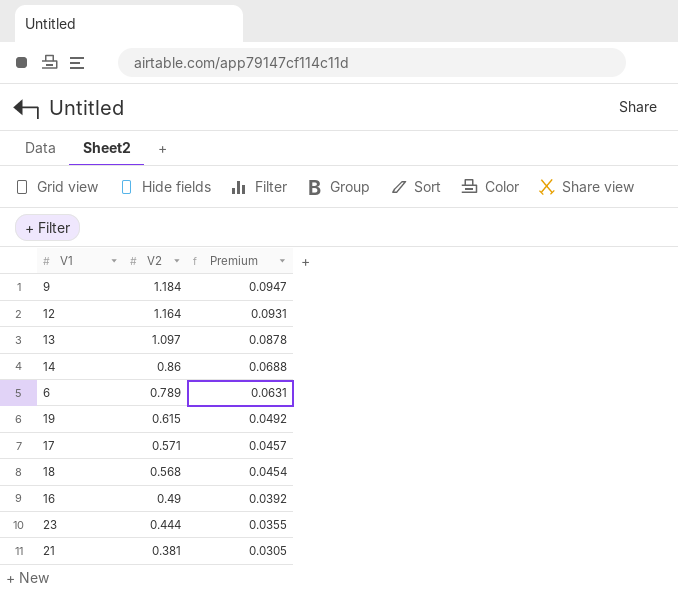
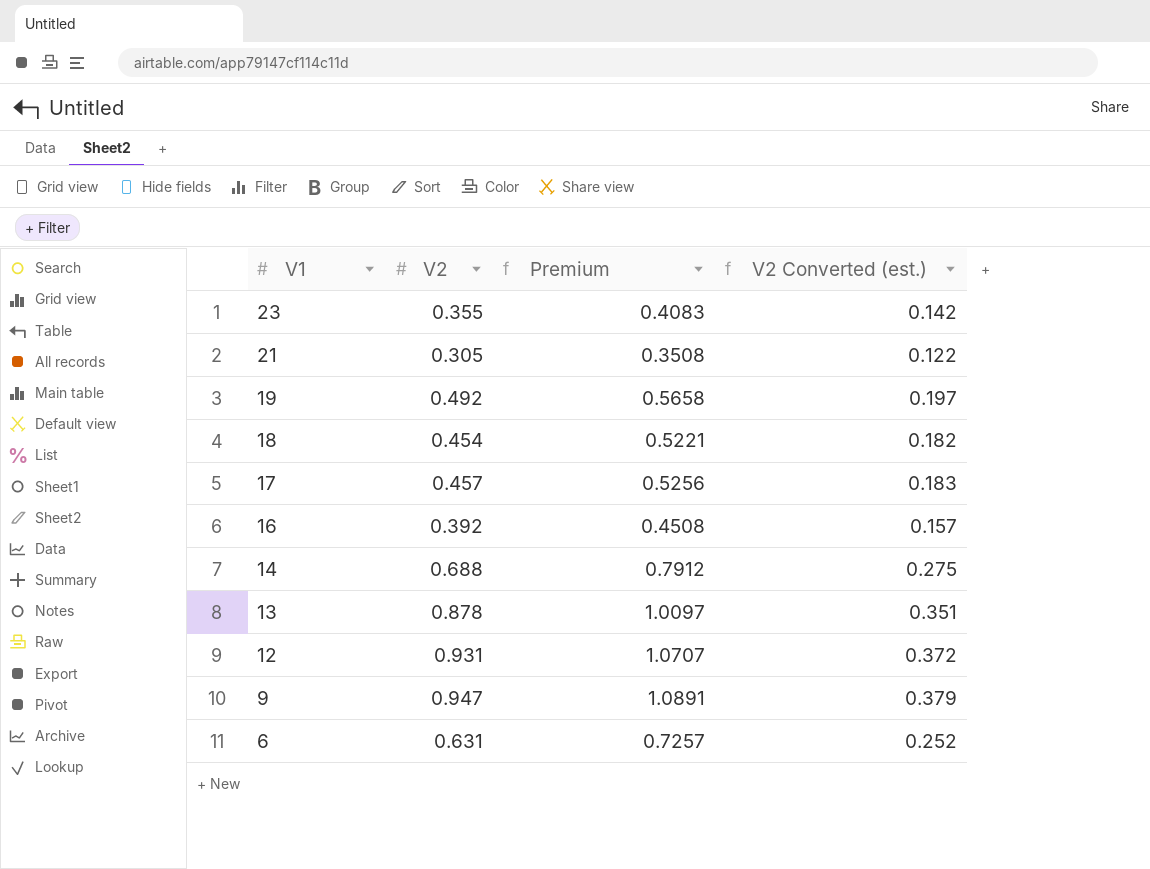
row order: V2 descending -> V1 descending
column Premium | formula: [V2] * 0.08 -> [V2] * 1.15
column V2 Converted (est.) | formula: none -> [V2] * 0.4
23 | V2: 0.444 -> 0.355
21 | V2: 0.381 -> 0.305
19 | V2: 0.615 -> 0.492
18 | V2: 0.568 -> 0.454
17 | V2: 0.571 -> 0.457
16 | V2: 0.49 -> 0.392
14 | V2: 0.86 -> 0.688
13 | V2: 1.097 -> 0.878
12 | V2: 1.164 -> 0.931
9 | V2: 1.184 -> 0.947
6 | V2: 0.789 -> 0.631

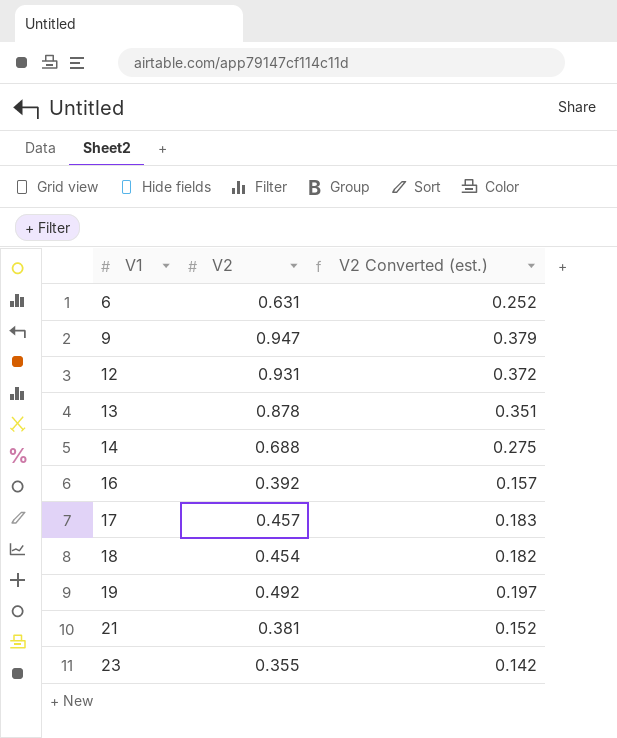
row order: V1 descending -> V1 ascending
column Premium | formula: [V2] * 1.15 -> none
21 | V2: 0.305 -> 0.381
21 | V2 Converted (est.): 0.122 -> 0.152

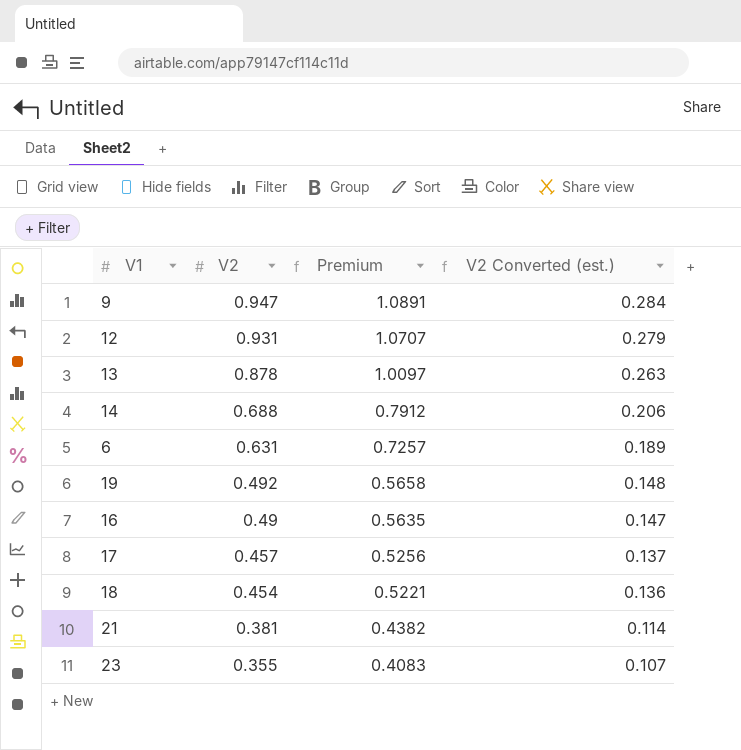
row order: V1 ascending -> V2 descending
column Premium | formula: none -> [V2] * 1.15
column V2 Converted (est.) | formula: [V2] * 0.4 -> [V2] * 0.3
16 | V2: 0.392 -> 0.49

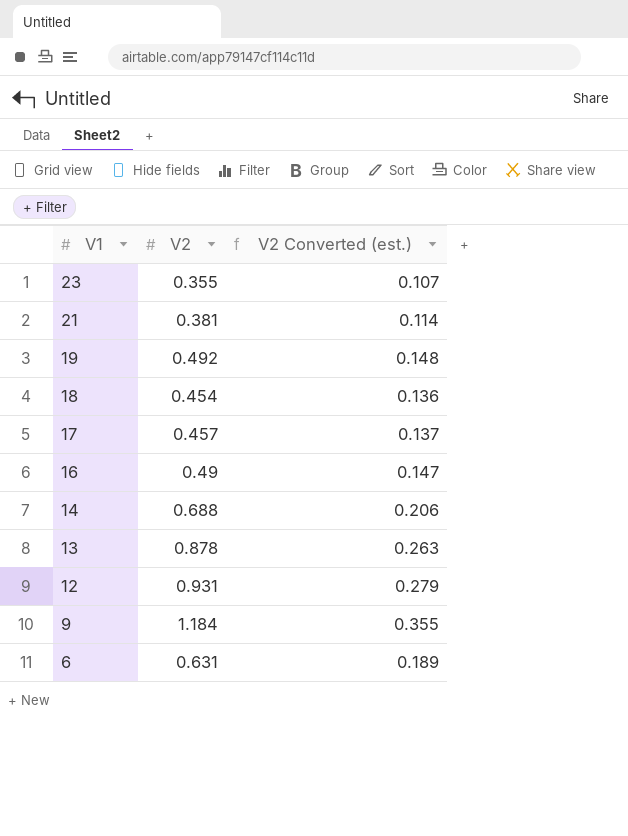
row order: V2 descending -> V1 descending
column Premium | formula: [V2] * 1.15 -> none
9 | V2: 0.947 -> 1.184
9 | V2 Converted (est.): 0.284 -> 0.355

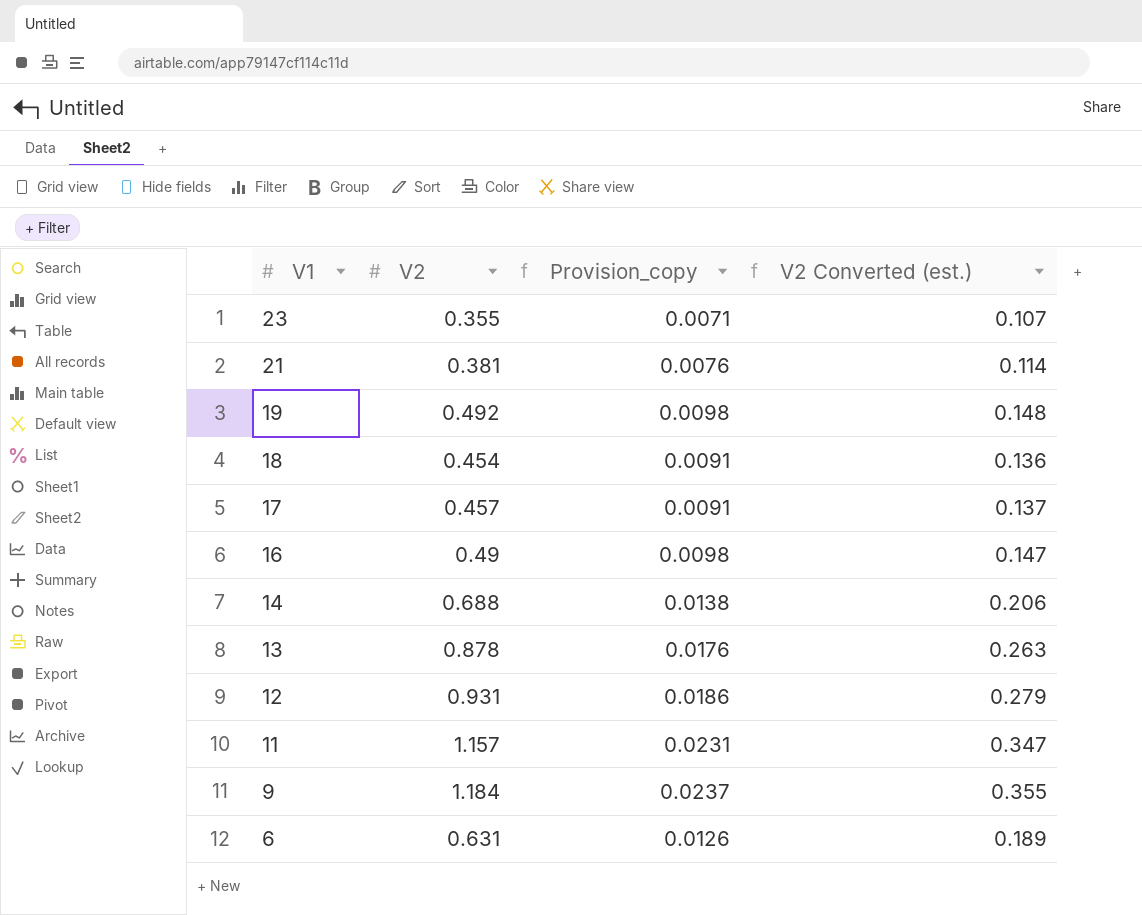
column Provision_copy | formula: none -> [V2] * 0.02
row 11: none -> 1.157 | 0.0231 | 0.347

